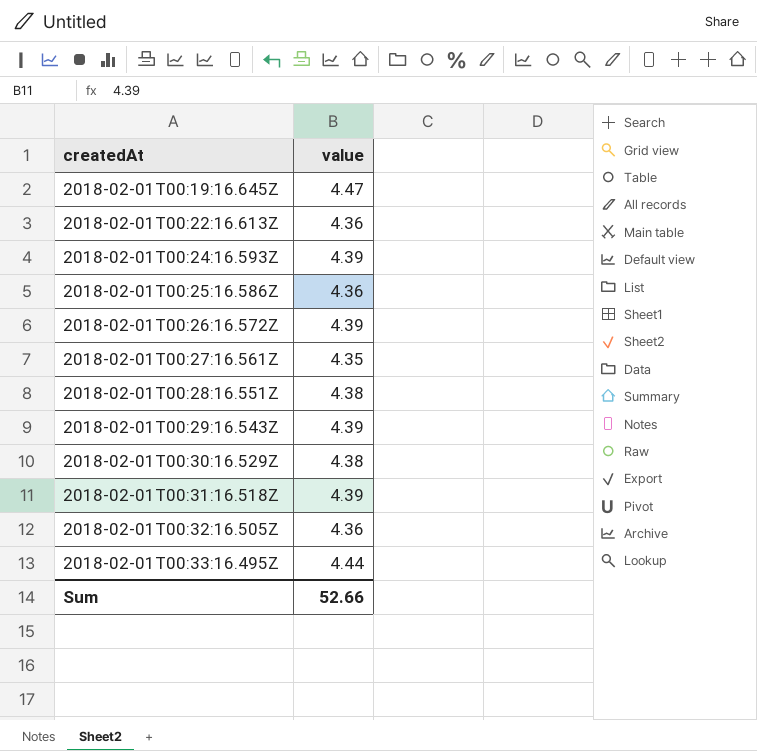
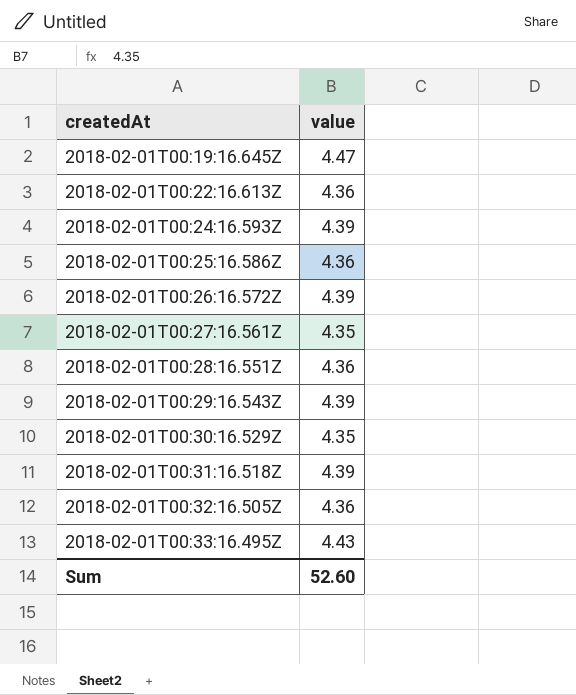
2018-02-01T00:28:16.551Z | value: 4.38 -> 4.36
2018-02-01T00:30:16.529Z | value: 4.38 -> 4.35
2018-02-01T00:33:16.495Z | value: 4.44 -> 4.43
Sum | value: 52.66 -> 52.60

